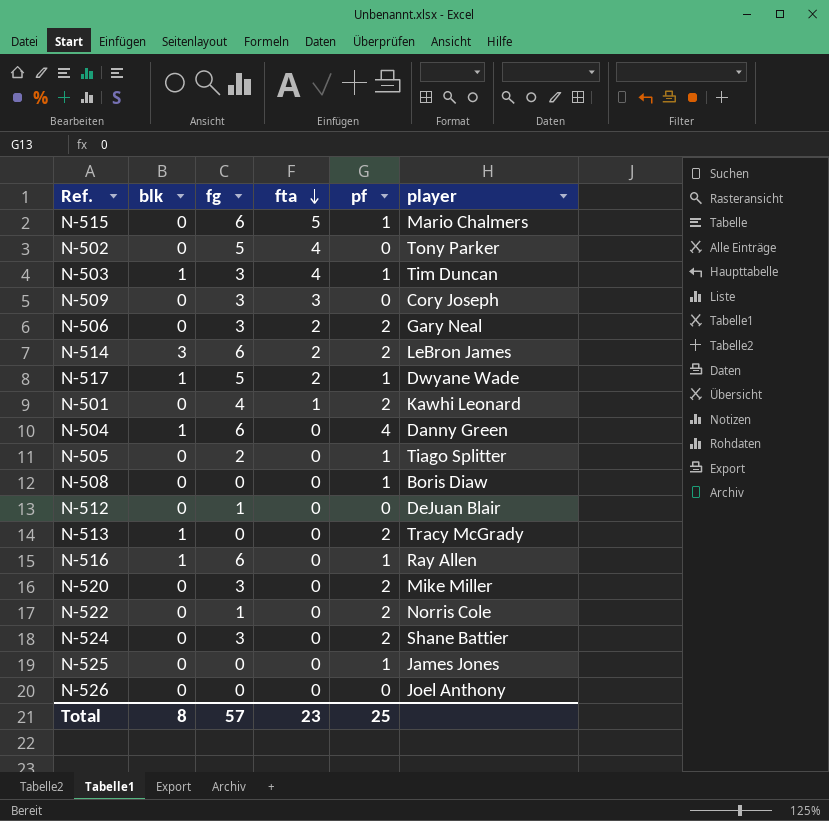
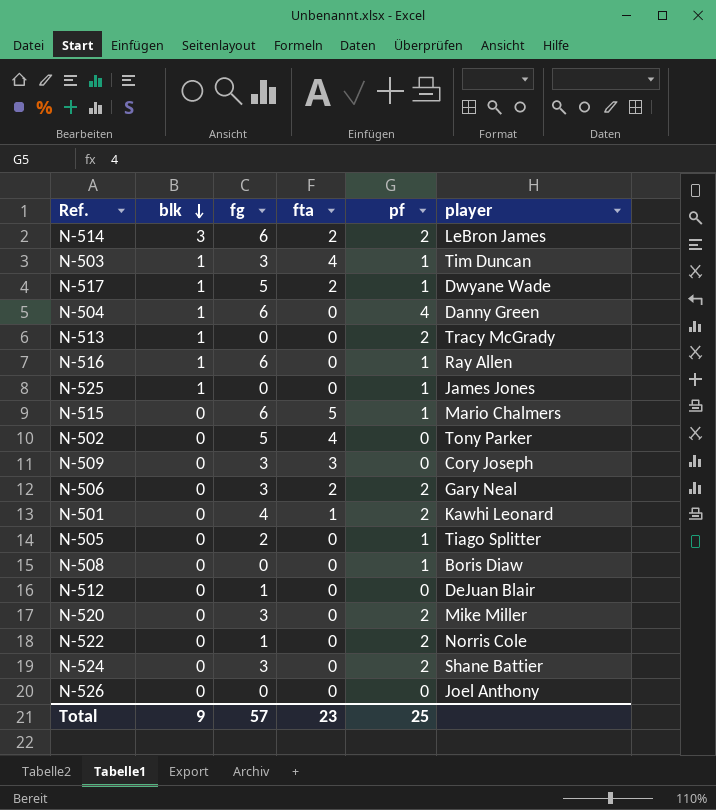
row order: fta descending -> blk descending
N-525 | blk: 0 -> 1
Total | blk: 8 -> 9

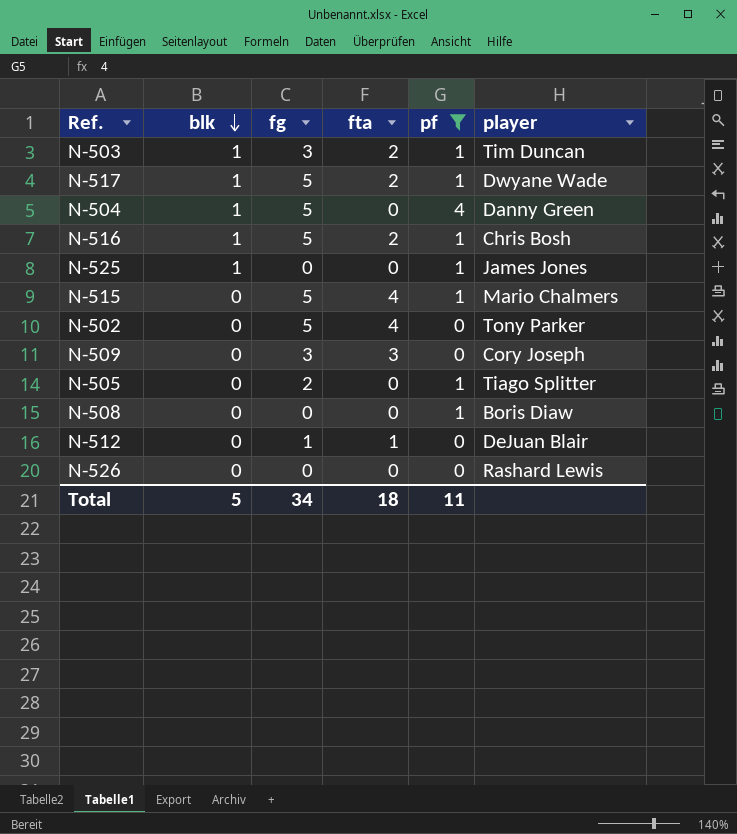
filter: none -> pf != 2
N-503 | fta: 4 -> 2
N-504 | fg: 6 -> 5
N-516 | fg: 6 -> 5
N-516 | fta: 0 -> 2
N-516 | player: Ray Allen -> Chris Bosh
N-515 | fg: 6 -> 5
N-515 | fta: 5 -> 4
N-512 | fta: 0 -> 1
N-526 | player: Joel Anthony -> Rashard Lewis
Total | blk: 9 -> 5
Total | fg: 57 -> 34
Total | fta: 23 -> 18
Total | pf: 25 -> 11

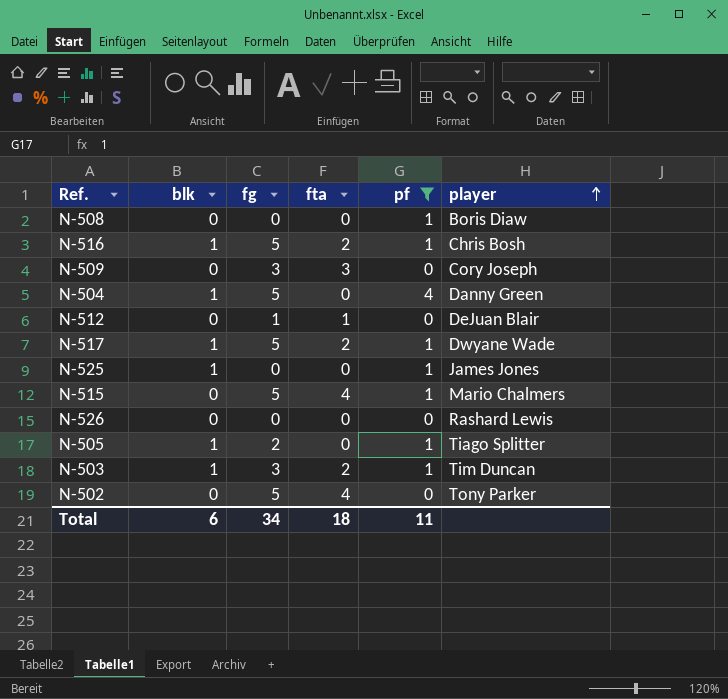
row order: blk descending -> player ascending
N-505 | blk: 0 -> 1
Total | blk: 5 -> 6

